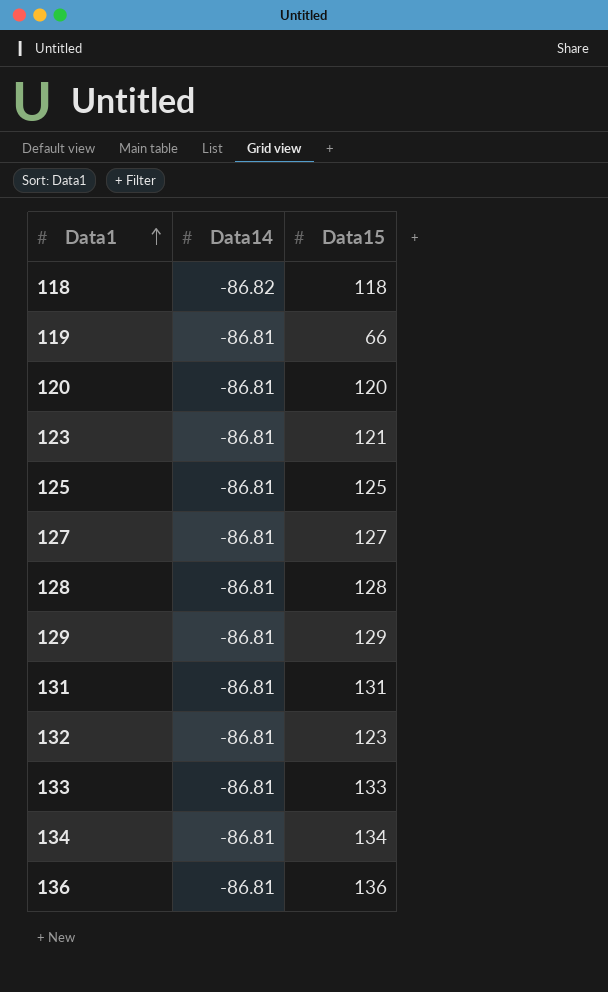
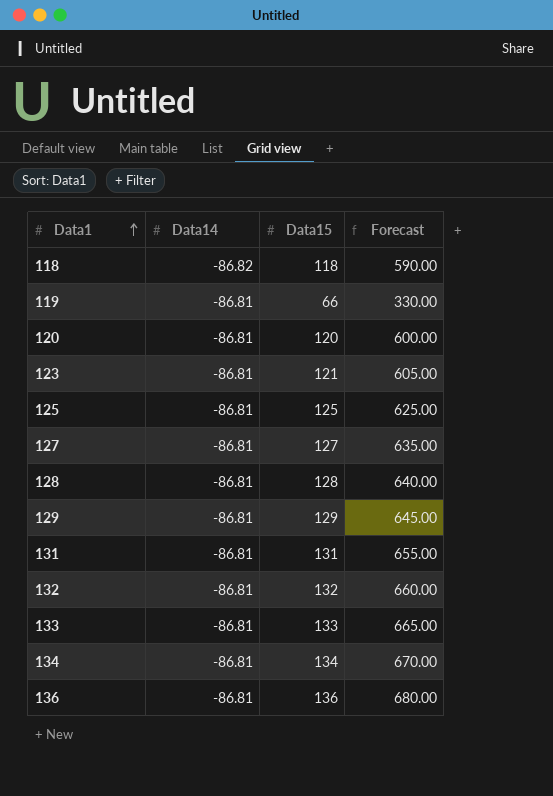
column Forecast | formula: none -> [Data15] * 5
132 | Data15: 123 -> 132

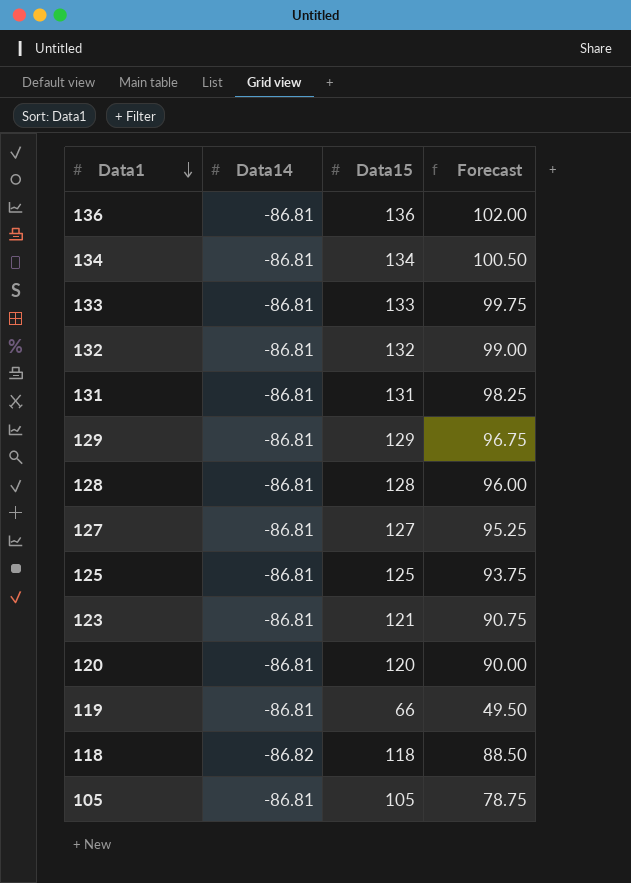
row order: Data1 ascending -> Data1 descending
column Forecast | formula: [Data15] * 5 -> [Data15] * 0.75
row 105: none -> -86.81 | 105 | 78.75

